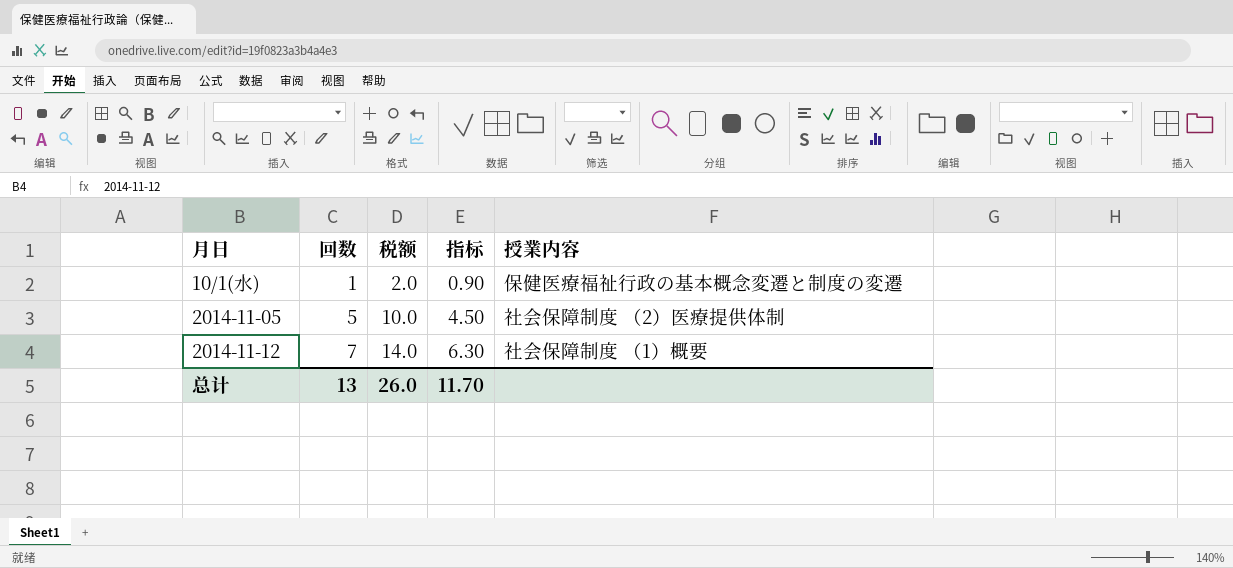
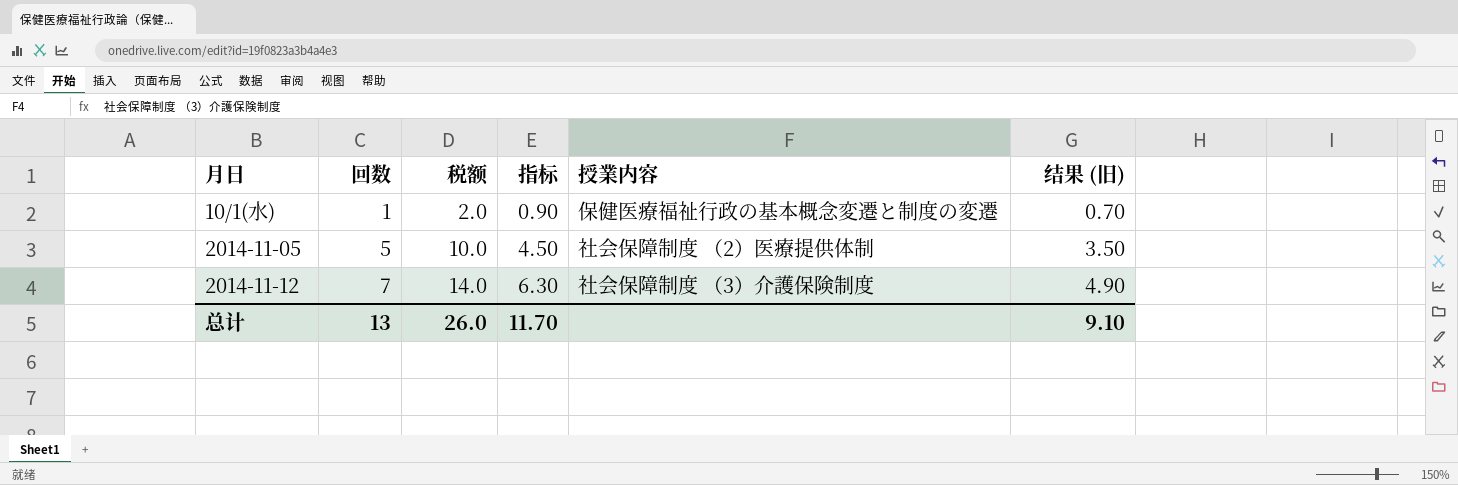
column 结果 (旧) | formula: none -> [回数] * 0.7
2014-11-12 | 授業内容: 社会保障制度 （1）概要 -> 社会保障制度 （3）介護保険制度

